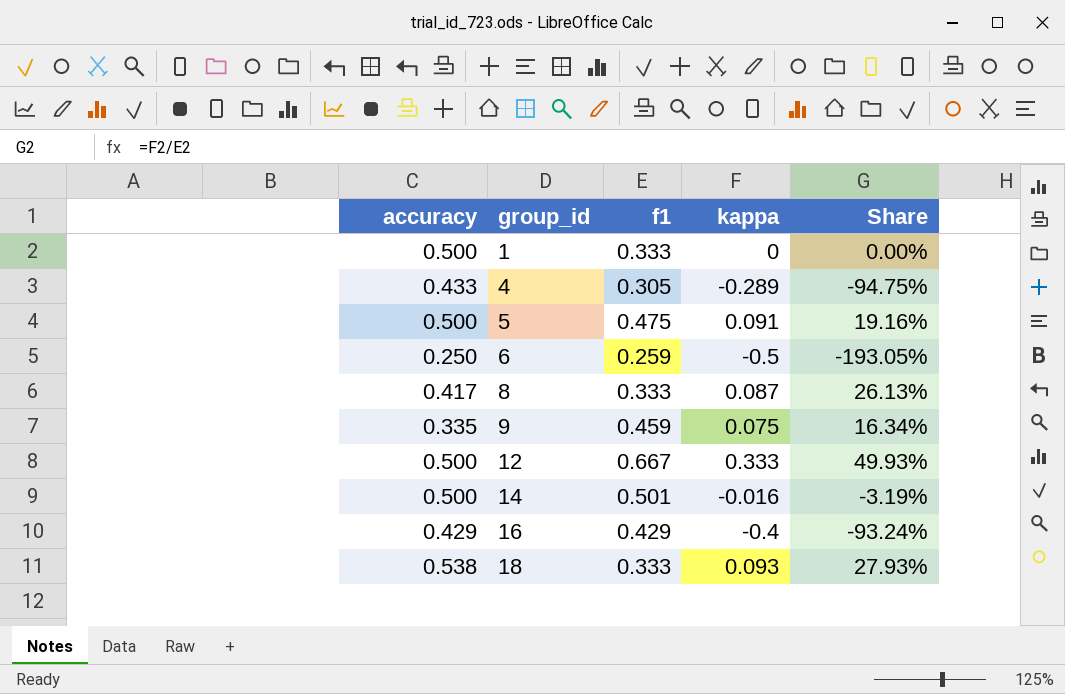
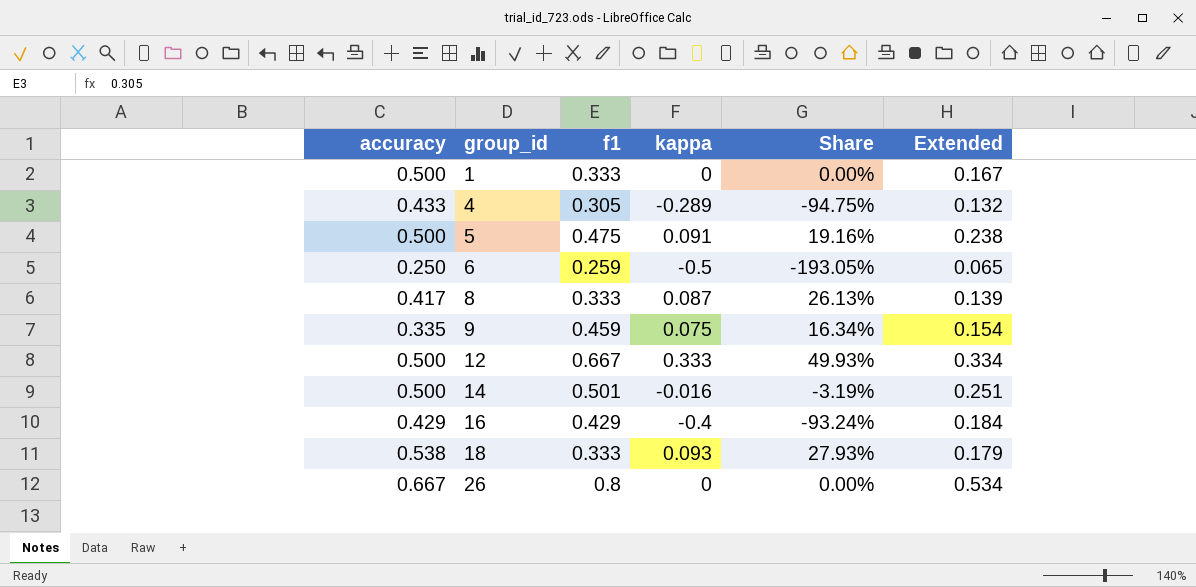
column Extended | formula: none -> [accuracy] * [f1]
row 26: none -> 0.667 | 0.8 | 0 | 0.00% | 0.534

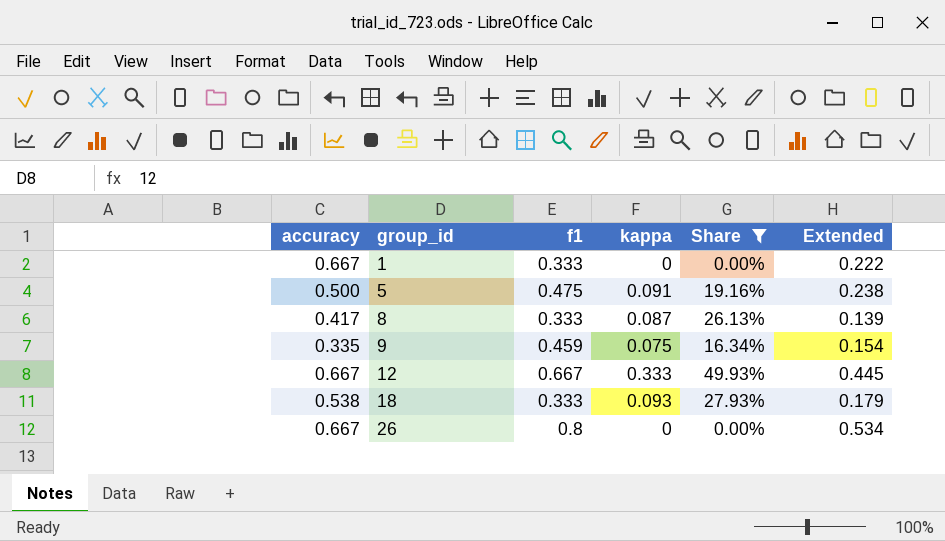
filter: none -> Share >= 0.00%
1 | accuracy: 0.500 -> 0.667
1 | Extended: 0.167 -> 0.222
12 | accuracy: 0.500 -> 0.667
12 | Extended: 0.334 -> 0.445

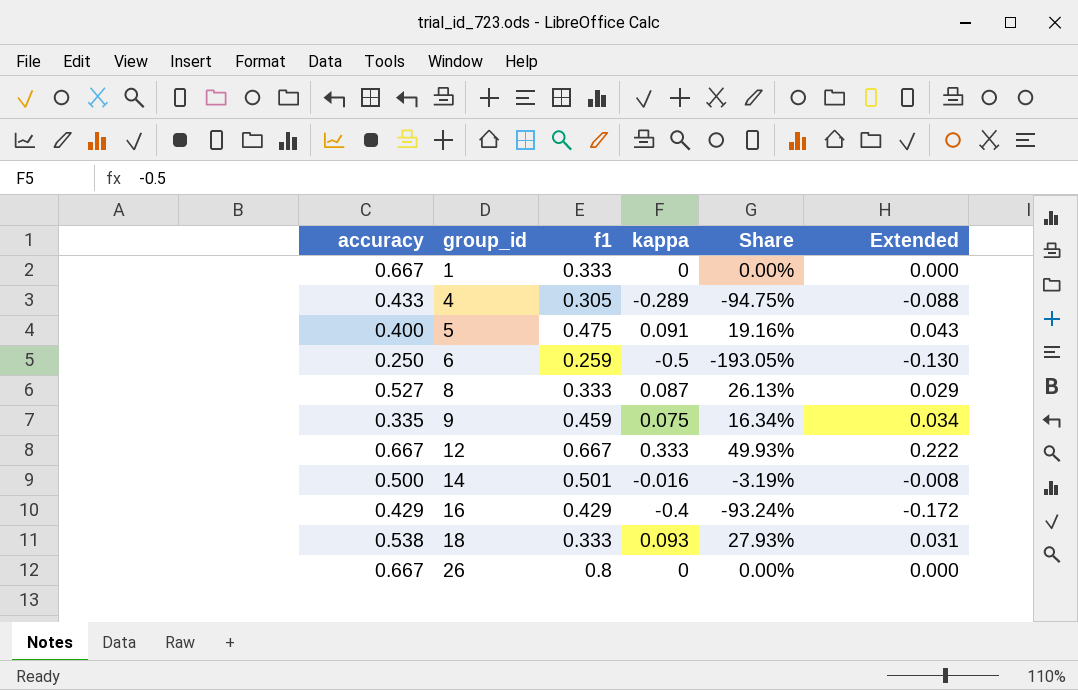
filter: Share >= 0.00% -> none
column Extended | formula: [accuracy] * [f1] -> [f1] * [kappa]
5 | accuracy: 0.500 -> 0.400
8 | accuracy: 0.417 -> 0.527

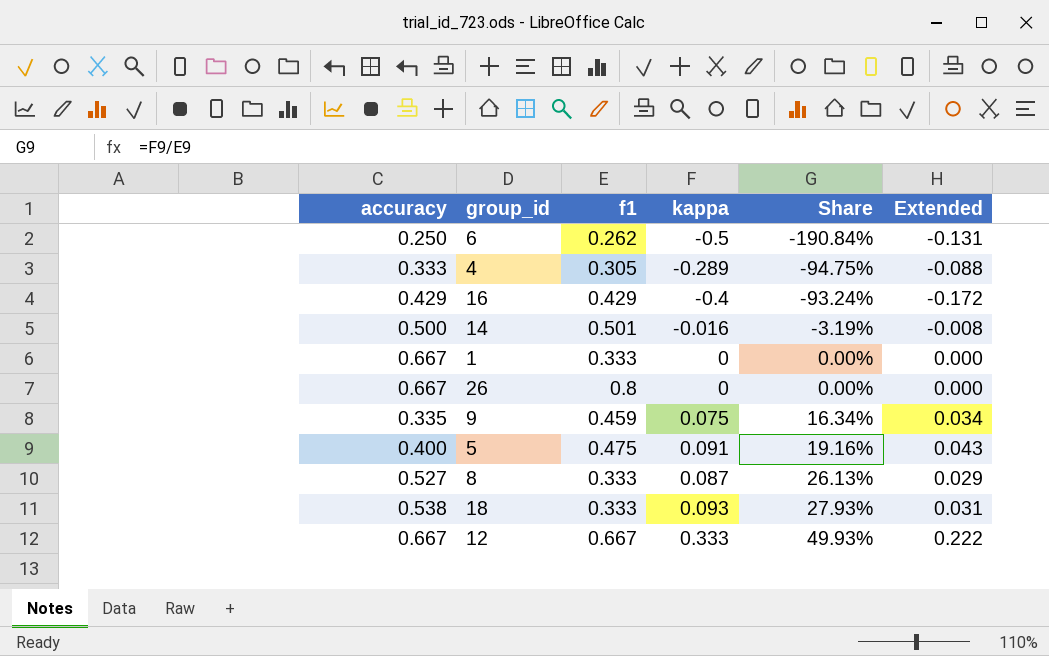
row order: group_id ascending -> Share ascending
6 | f1: 0.259 -> 0.262
6 | Share: -193.05% -> -190.84%
6 | Extended: -0.130 -> -0.131
4 | accuracy: 0.433 -> 0.333

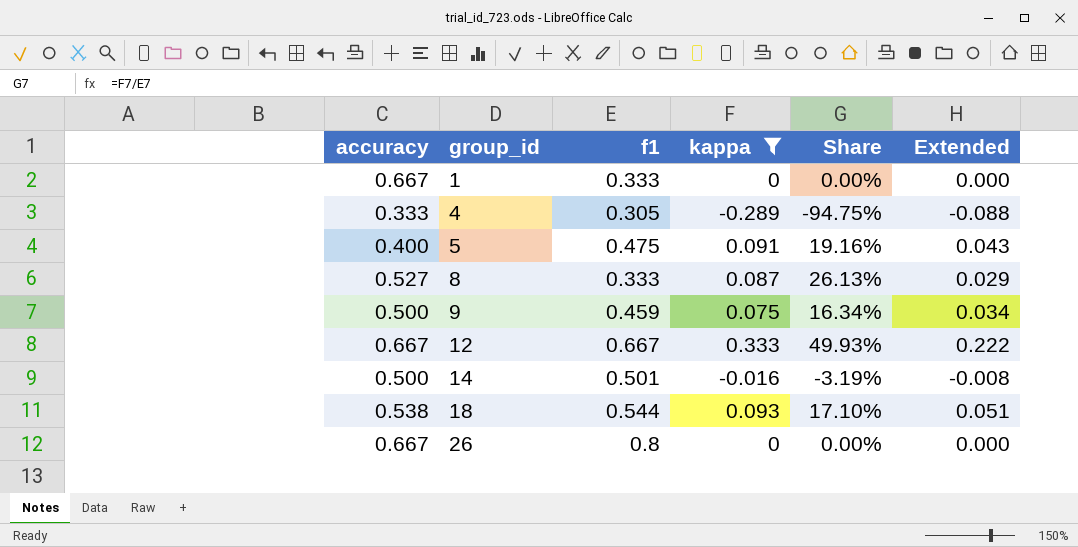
filter: none -> kappa >= -0.289
row order: Share ascending -> group_id ascending
9 | accuracy: 0.335 -> 0.500
18 | f1: 0.333 -> 0.544
18 | Share: 27.93% -> 17.10%
18 | Extended: 0.031 -> 0.051

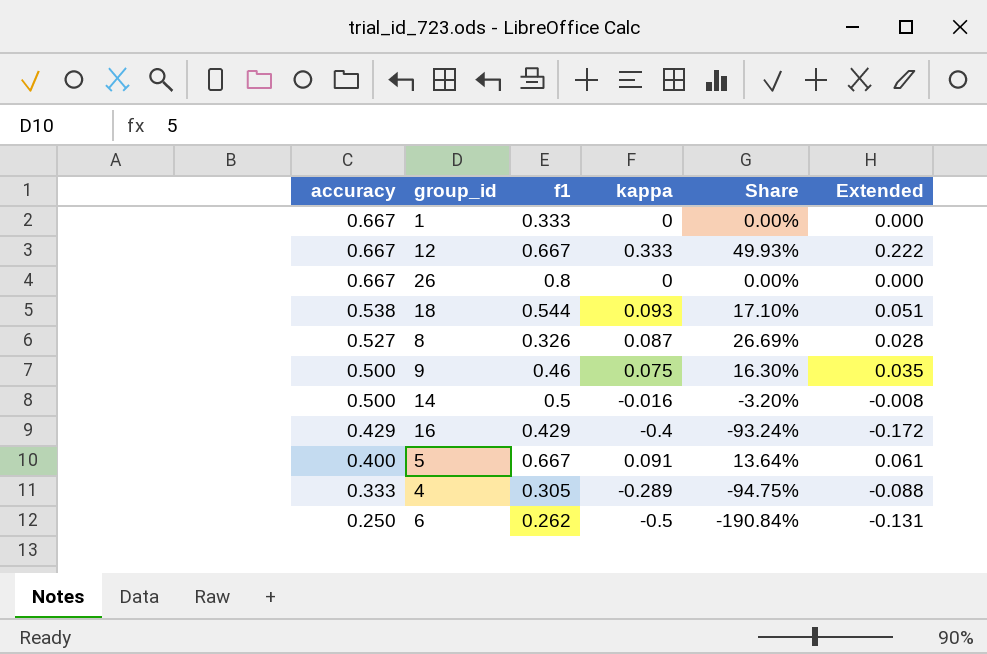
filter: kappa >= -0.289 -> none
row order: group_id ascending -> accuracy descending
8 | f1: 0.333 -> 0.326
8 | Share: 26.13% -> 26.69%
8 | Extended: 0.029 -> 0.028
9 | f1: 0.459 -> 0.46
9 | Share: 16.34% -> 16.30%
9 | Extended: 0.034 -> 0.035
14 | f1: 0.501 -> 0.5
14 | Share: -3.19% -> -3.20%
5 | f1: 0.475 -> 0.667
5 | Share: 19.16% -> 13.64%
5 | Extended: 0.043 -> 0.061

